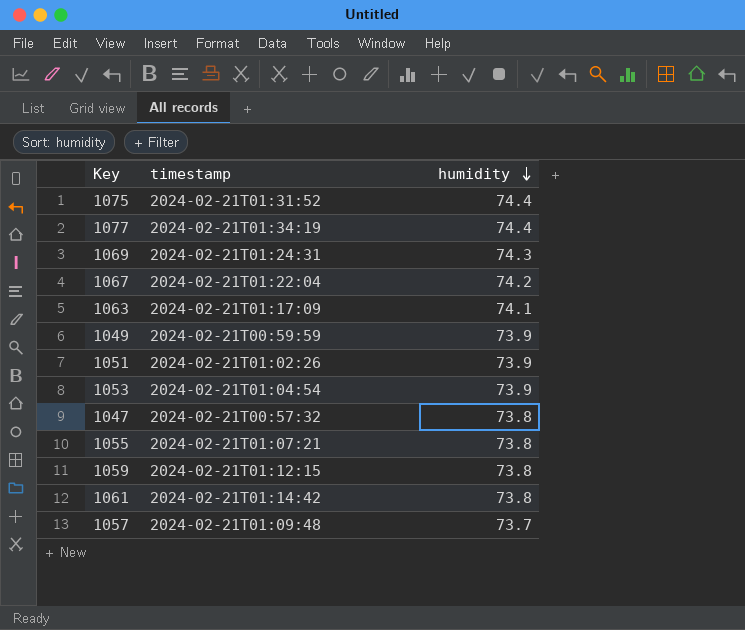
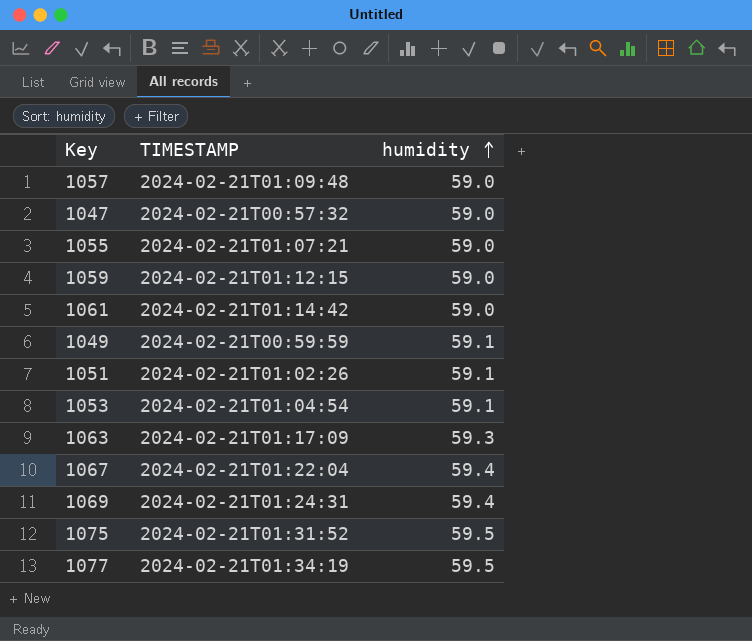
row order: humidity descending -> humidity ascending
column name: timestamp -> TIMESTAMP
1057 | humidity: 73.7 -> 59.0
1047 | humidity: 73.8 -> 59.0
1055 | humidity: 73.8 -> 59.0
1059 | humidity: 73.8 -> 59.0
1061 | humidity: 73.8 -> 59.0
1049 | humidity: 73.9 -> 59.1
1051 | humidity: 73.9 -> 59.1
1053 | humidity: 73.9 -> 59.1
1063 | humidity: 74.1 -> 59.3
1067 | humidity: 74.2 -> 59.4
1069 | humidity: 74.3 -> 59.4
1075 | humidity: 74.4 -> 59.5
1077 | humidity: 74.4 -> 59.5

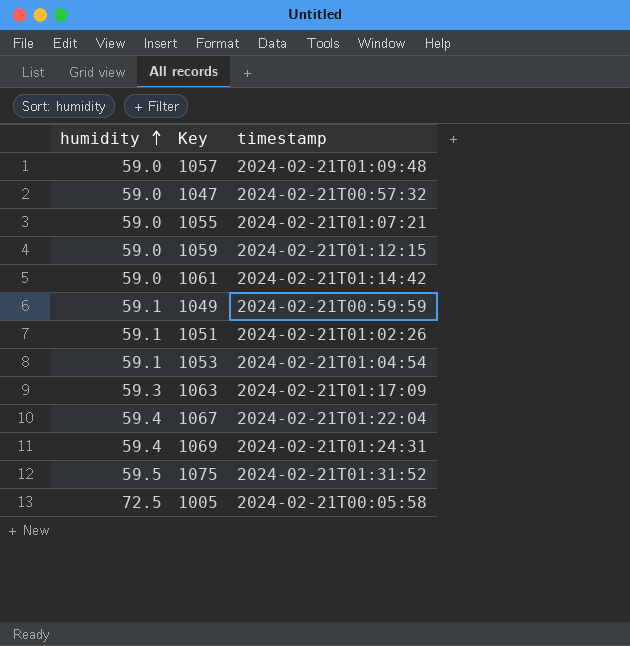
column humidity | position: 3 -> 1
column name: TIMESTAMP -> timestamp
row 1077: 2024-02-21T01:34:19 | 59.5 -> none
row 1005: none -> 72.5 | 2024-02-21T00:05:58

